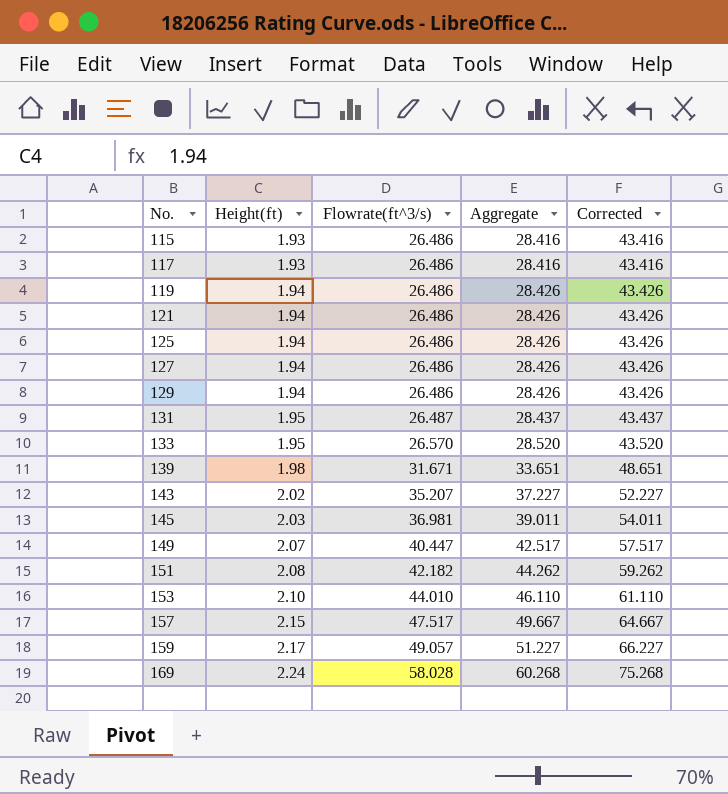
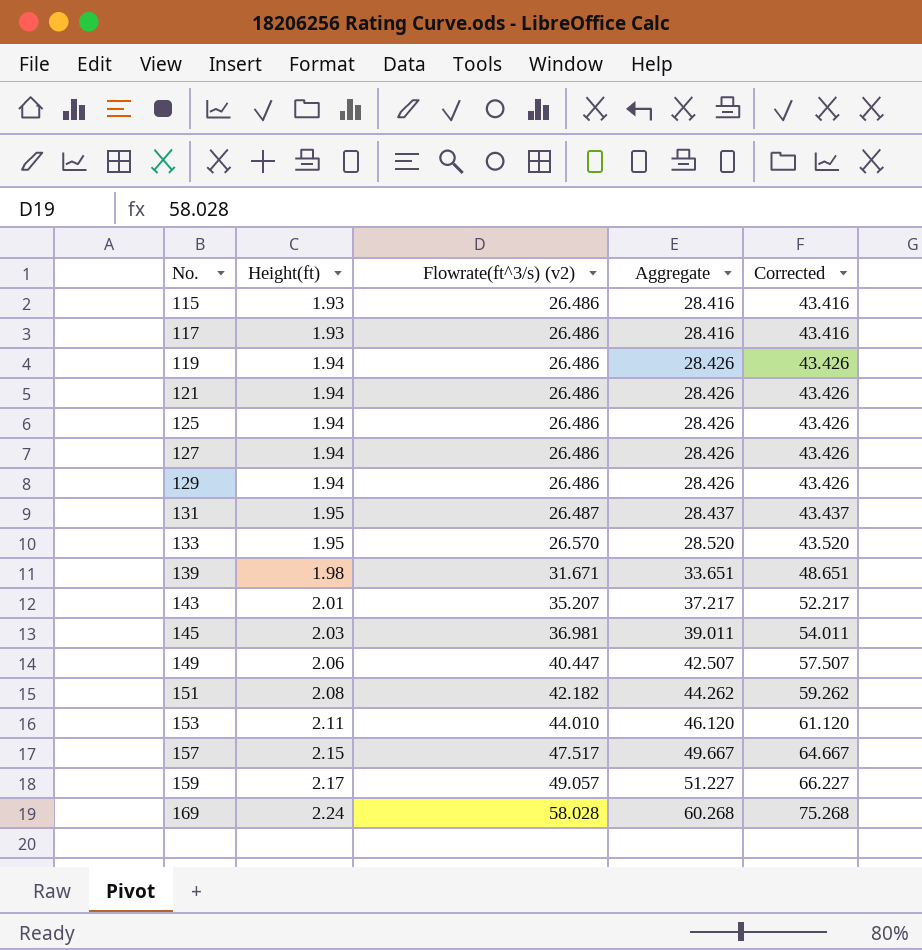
column name: Flowrate(ft^3/s) -> Flowrate(ft^3/s) (v2)
143 | Height(ft): 2.02 -> 2.01
143 | Aggregate: 37.227 -> 37.217
143 | Corrected: 52.227 -> 52.217
149 | Height(ft): 2.07 -> 2.06
149 | Aggregate: 42.517 -> 42.507
149 | Corrected: 57.517 -> 57.507
153 | Height(ft): 2.10 -> 2.11
153 | Aggregate: 46.110 -> 46.120
153 | Corrected: 61.110 -> 61.120

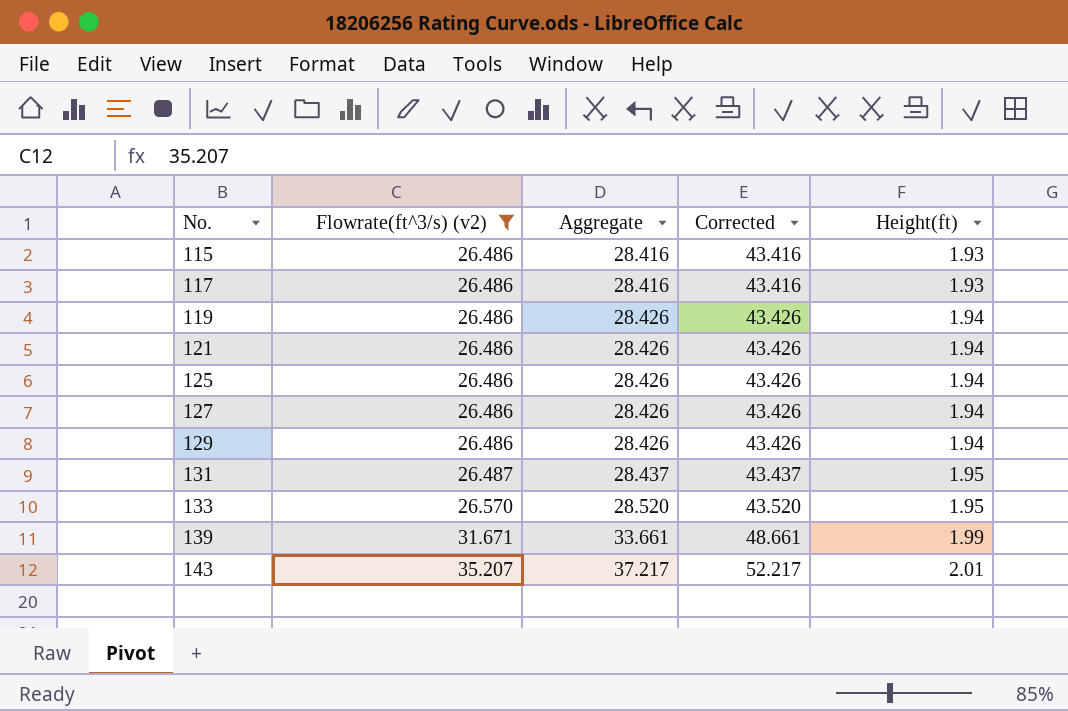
filter: none -> Flowrate(ft^3/s) (v2) <= 35.207
column Height(ft) | position: 2 -> 5
139 | Aggregate: 33.651 -> 33.661
139 | Corrected: 48.651 -> 48.661
139 | Height(ft): 1.98 -> 1.99

